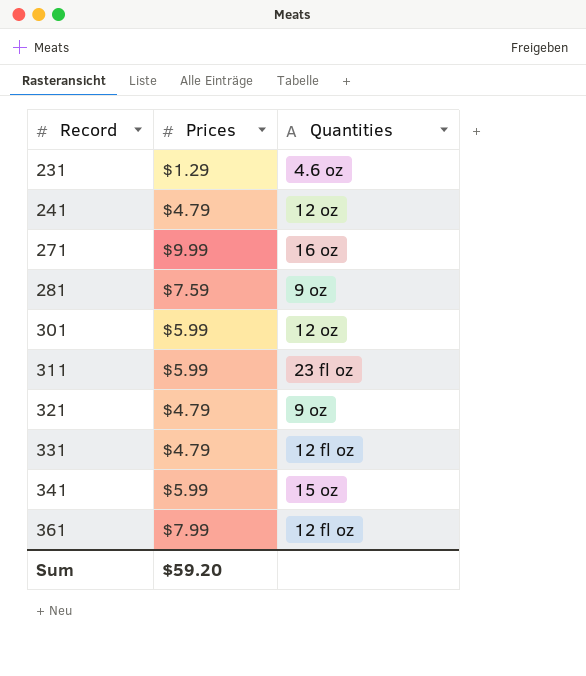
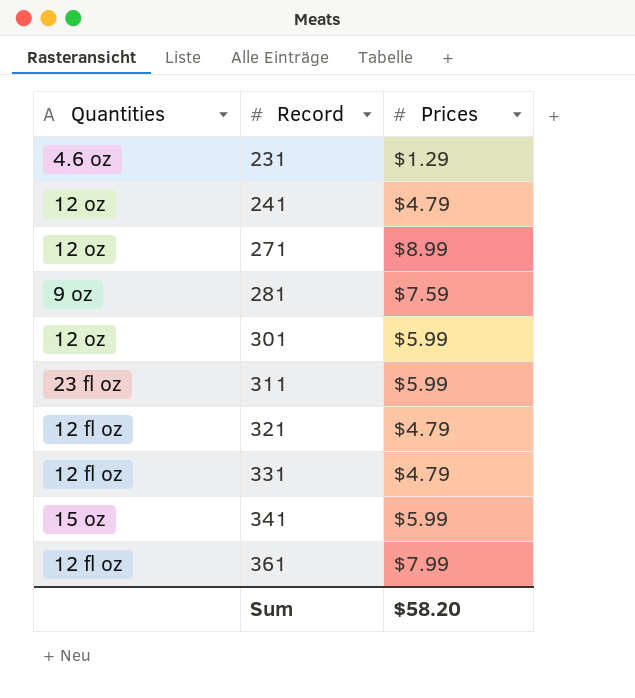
column Quantities | position: 3 -> 1
271 | Quantities: 16 oz -> 12 oz
271 | Prices: $9.99 -> $8.99
321 | Quantities: 9 oz -> 12 fl oz
Sum | Prices: $59.20 -> $58.20

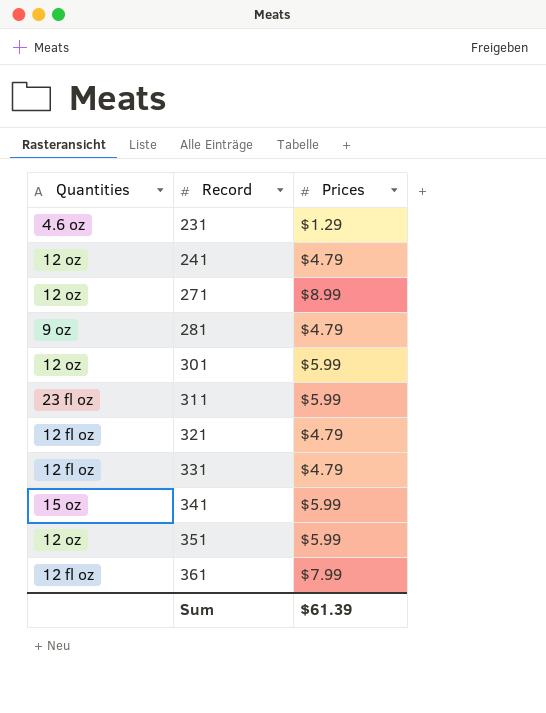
281 | Prices: $7.59 -> $4.79
row 351: none -> 12 oz | $5.99
Sum | Prices: $58.20 -> $61.39

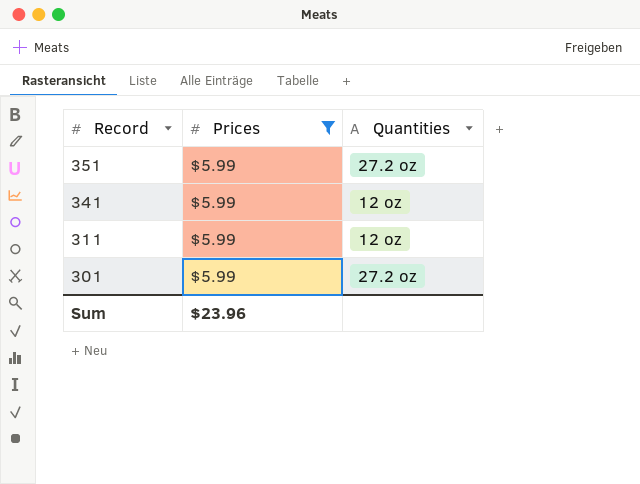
filter: none -> Prices = $5.99
row order: Record ascending -> Record descending
column Quantities | position: 1 -> 3
351 | Quantities: 12 oz -> 27.2 oz
341 | Quantities: 15 oz -> 12 oz
311 | Quantities: 23 fl oz -> 12 oz
301 | Quantities: 12 oz -> 27.2 oz
Sum | Prices: $61.39 -> $23.96

